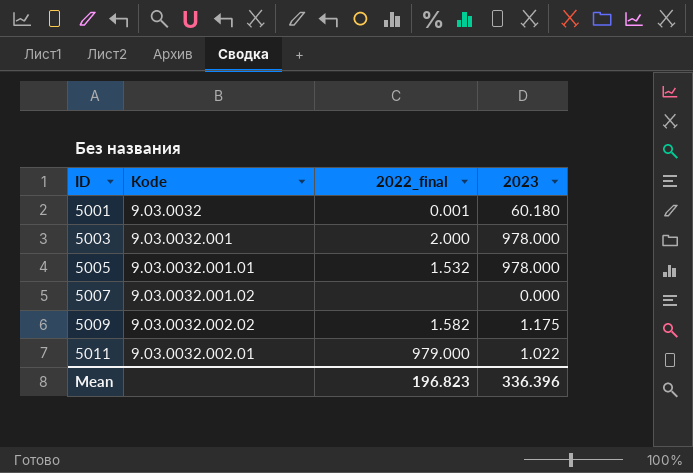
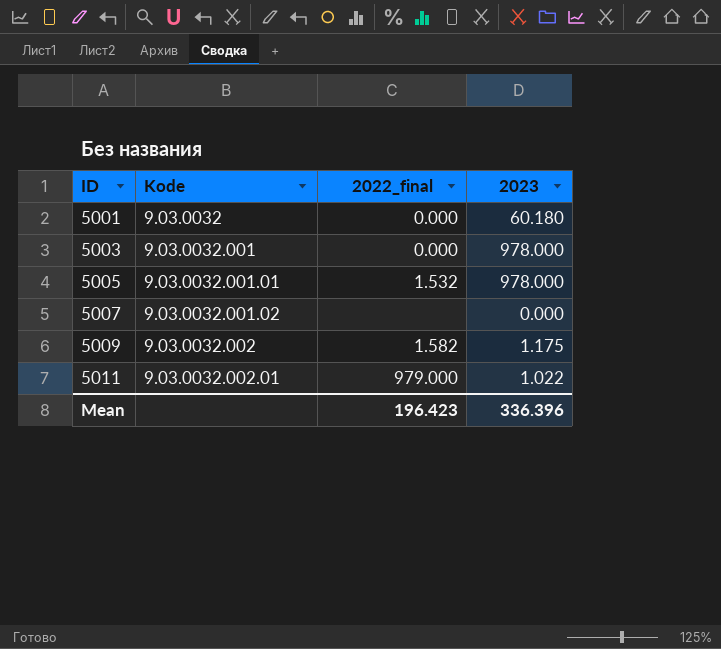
5001 | 2022_final: 0.001 -> 0.000
5003 | 2022_final: 2.000 -> 0.000
5009 | Kode: 9.03.0032.002.02 -> 9.03.0032.002
Mean | 2022_final: 196.823 -> 196.423

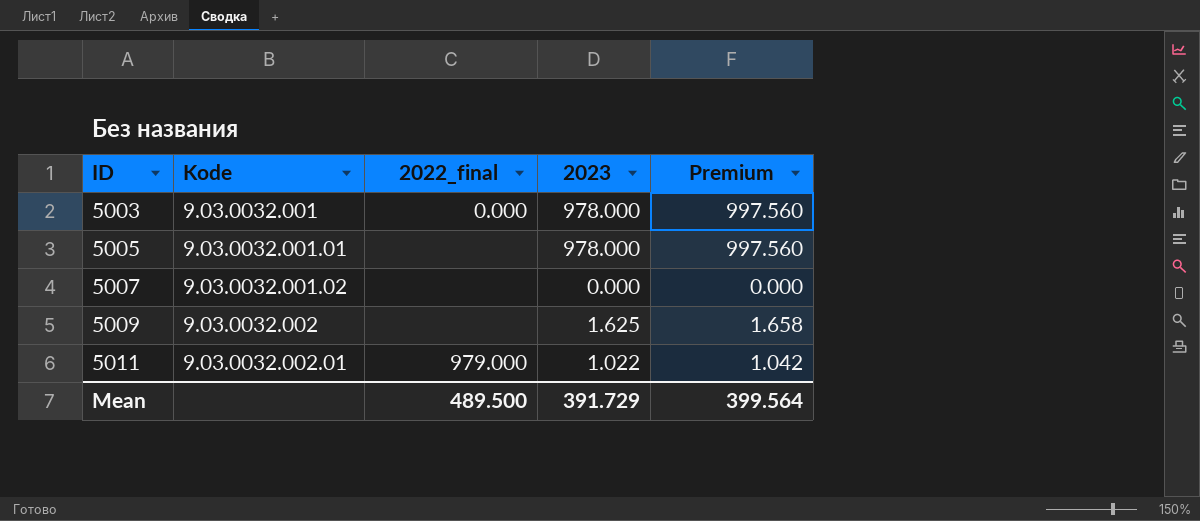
column Premium | formula: none -> [2023] * 1.02
row 5001: 9.03.0032 | 0.000 | 60.180 -> none
5005 | 2022_final: 1.532 -> none
5009 | 2022_final: 1.582 -> none
5009 | 2023: 1.175 -> 1.625
Mean | 2022_final: 196.423 -> 489.500
Mean | 2023: 336.396 -> 391.729

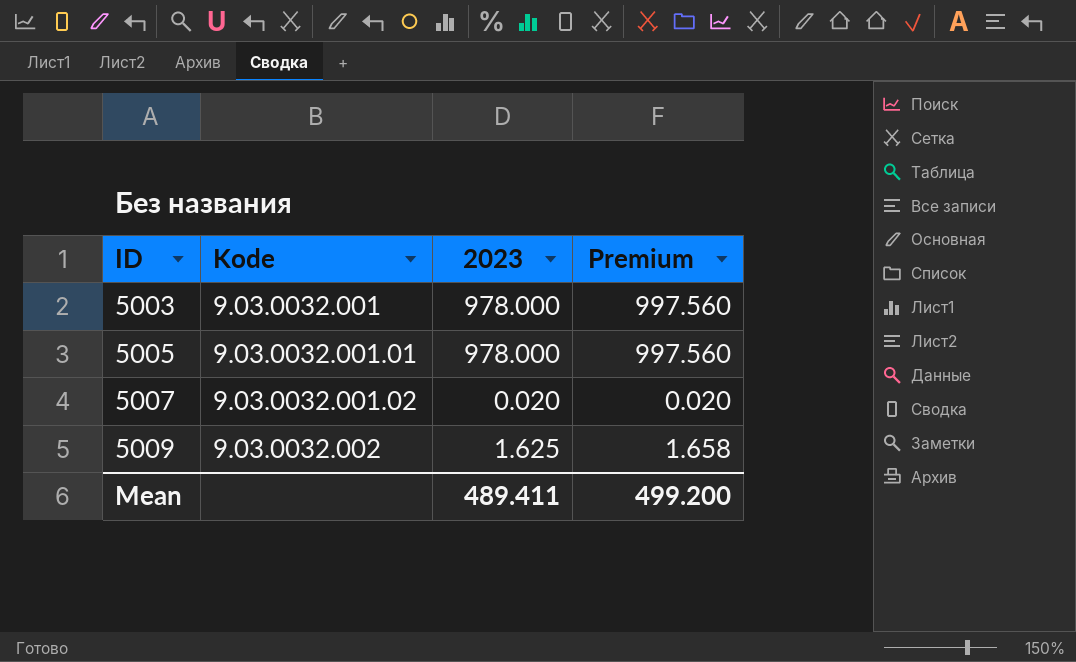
column 2022_final | position: 3 -> none
row 5011: 9.03.0032.002.01 | 979.000 | 1.022 | 1.042 -> none
5007 | 2023: 0.000 -> 0.020
5007 | Premium: 0.000 -> 0.020
Mean | 2023: 391.729 -> 489.411
Mean | Premium: 399.564 -> 499.200

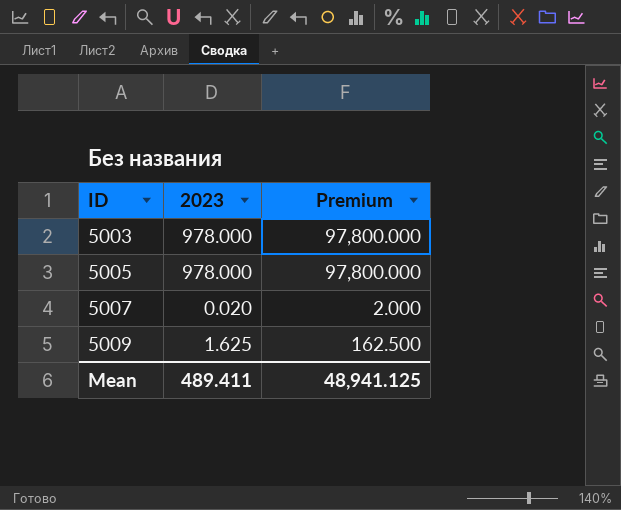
column Kode | position: 2 -> none
column Premium | formula: [2023] * 1.02 -> [2023] * 100
Mean | Premium: 499.200 -> 48,941.125

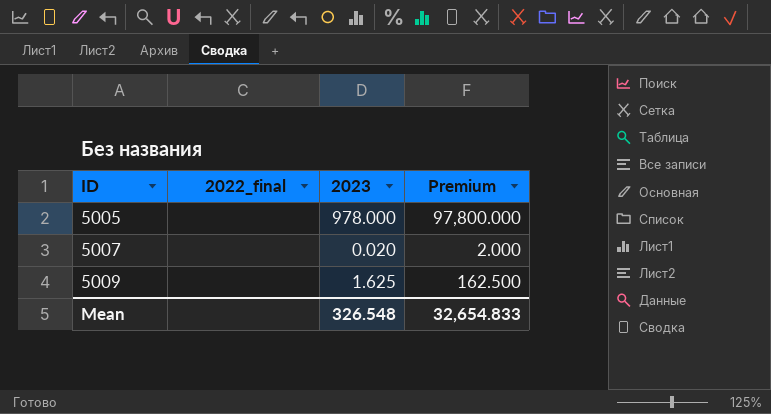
column 2022_final | position: none -> 2
row 5003: 978.000 | 97,800.000 -> none
Mean | 2023: 489.411 -> 326.548
Mean | Premium: 48,941.125 -> 32,654.833

